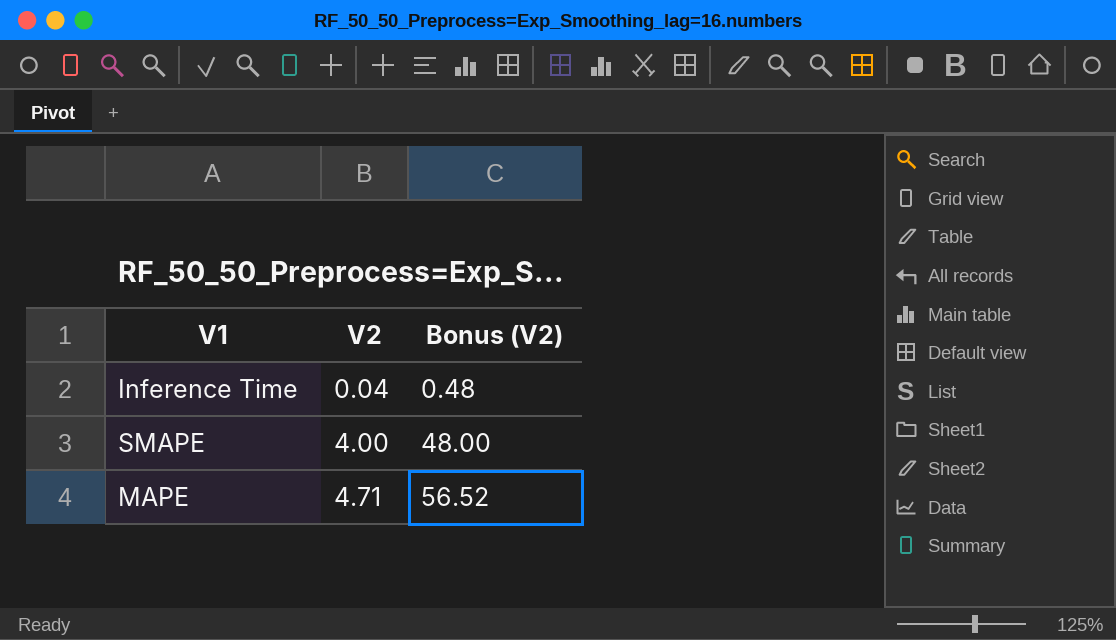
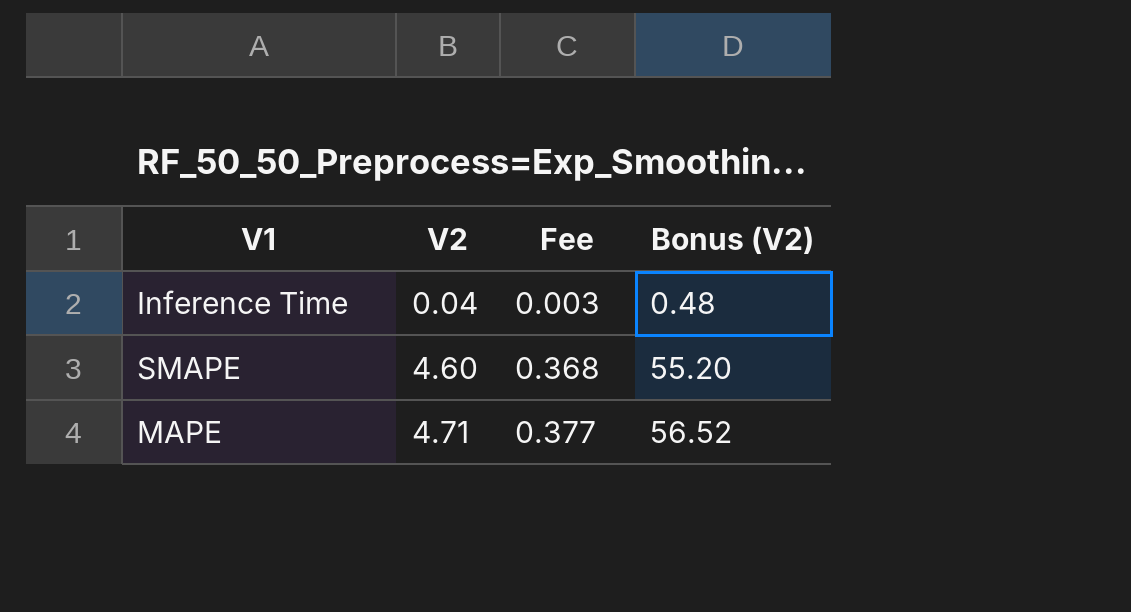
column Fee | formula: none -> [V2] * 0.08
SMAPE | V2: 4.00 -> 4.60
SMAPE | Bonus (V2): 48.00 -> 55.20

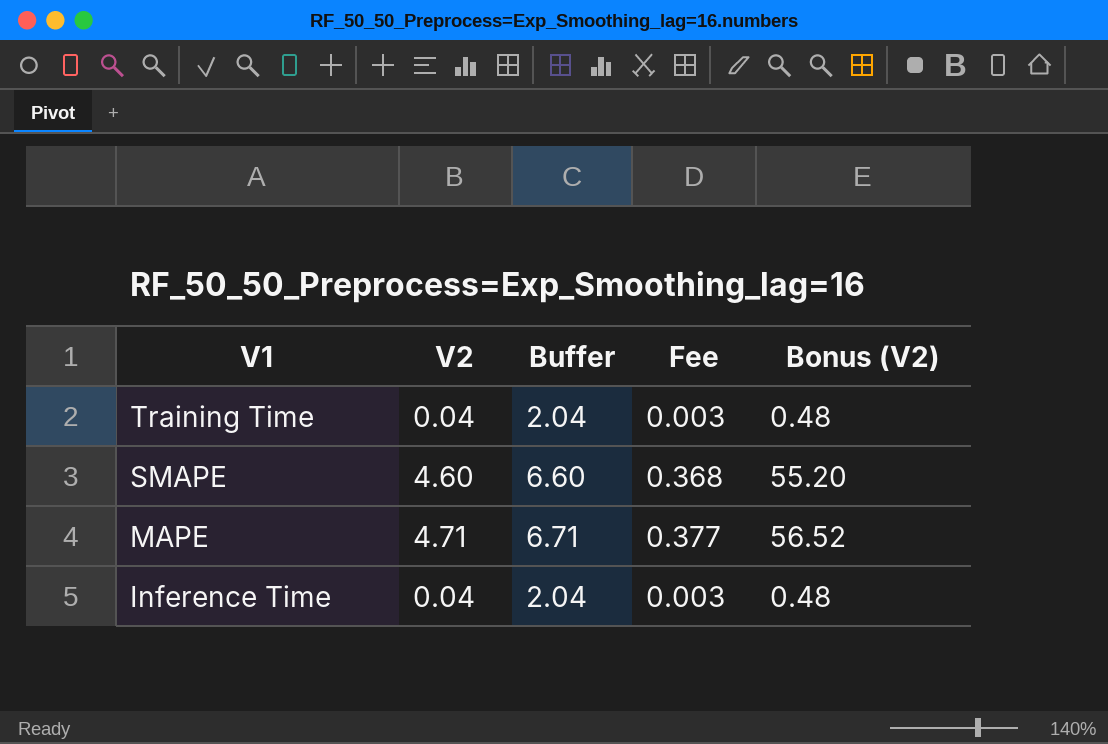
row order: V2 ascending -> V1 descending
column Buffer | formula: none -> [V2] + 2
row Training Time: none -> 0.04 | 2.04 | 0.003 | 0.48

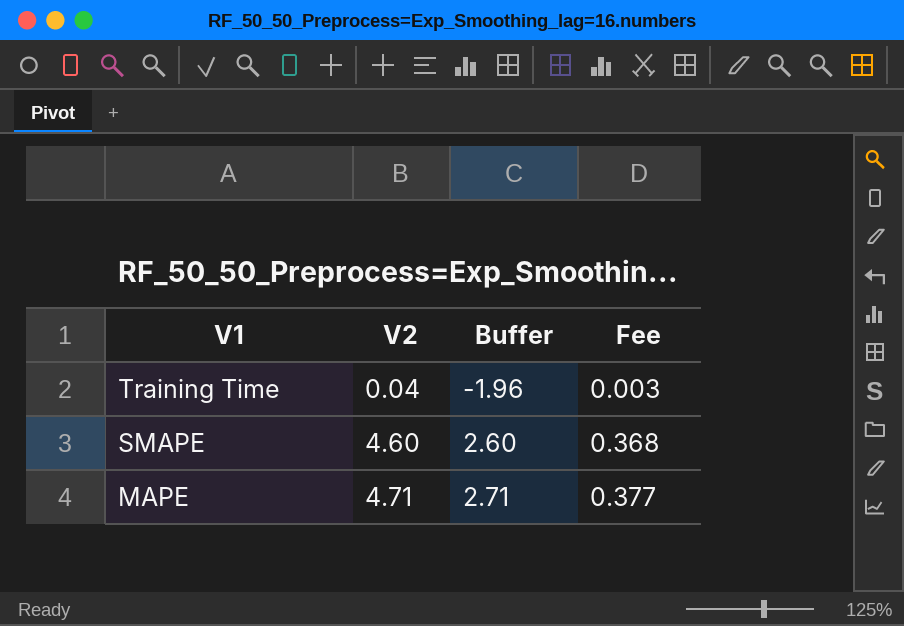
column Bonus (V2) | formula: [V2] * 12 -> none
column Buffer | formula: [V2] + 2 -> [V2] - 2
row Inference Time: 0.04 | 2.04 | 0.003 | 0.48 -> none

